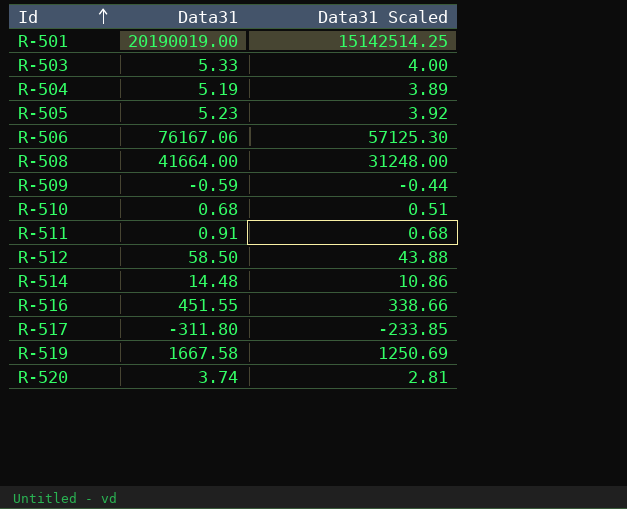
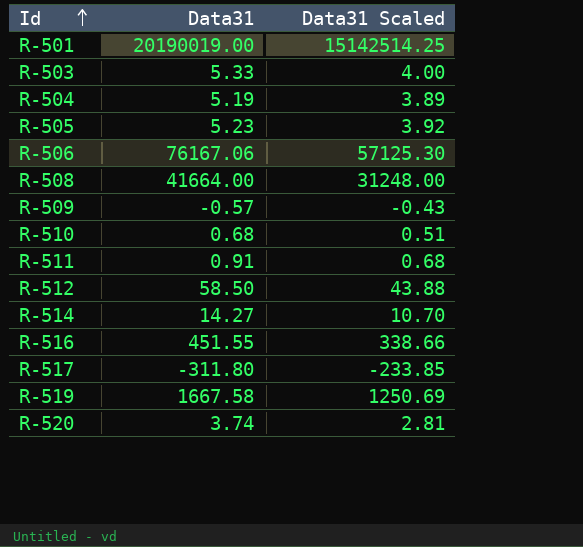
R-509 | Data31: -0.59 -> -0.57
R-509 | Data31 Scaled: -0.44 -> -0.43
R-514 | Data31: 14.48 -> 14.27
R-514 | Data31 Scaled: 10.86 -> 10.70

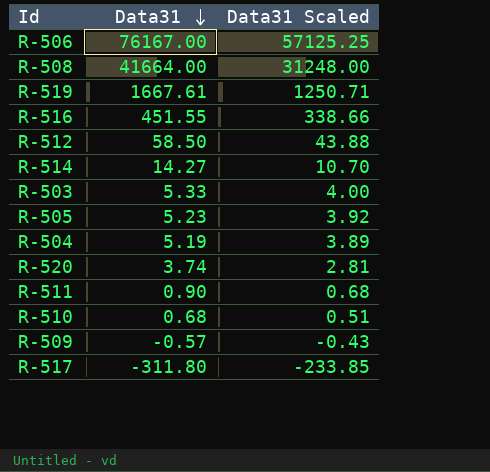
row order: Id ascending -> Data31 descending
row R-501: 20190019.00 | 15142514.25 -> none
R-506 | Data31: 76167.06 -> 76167.00
R-506 | Data31 Scaled: 57125.30 -> 57125.25
R-519 | Data31: 1667.58 -> 1667.61
R-519 | Data31 Scaled: 1250.69 -> 1250.71
R-511 | Data31: 0.91 -> 0.90

